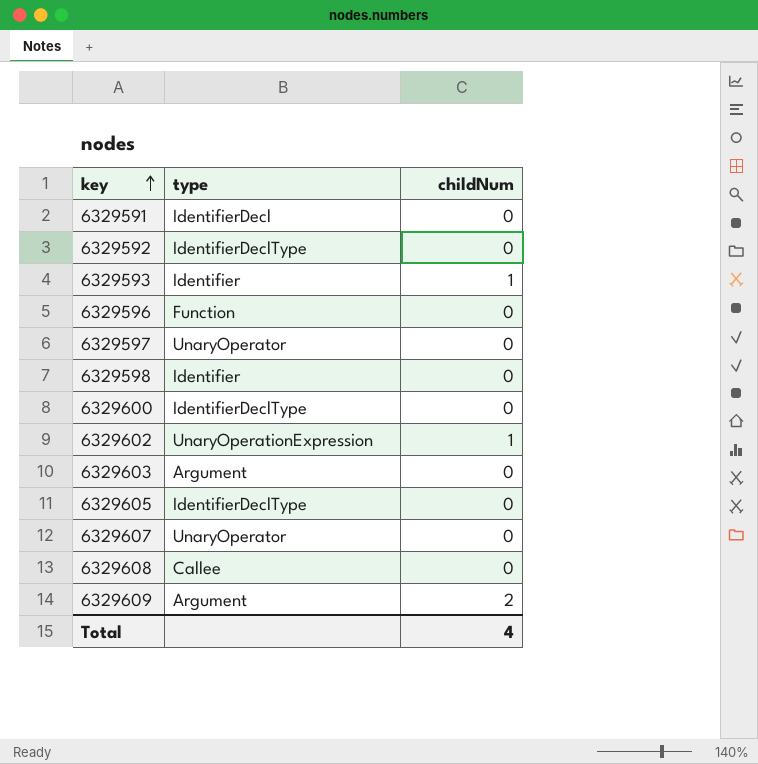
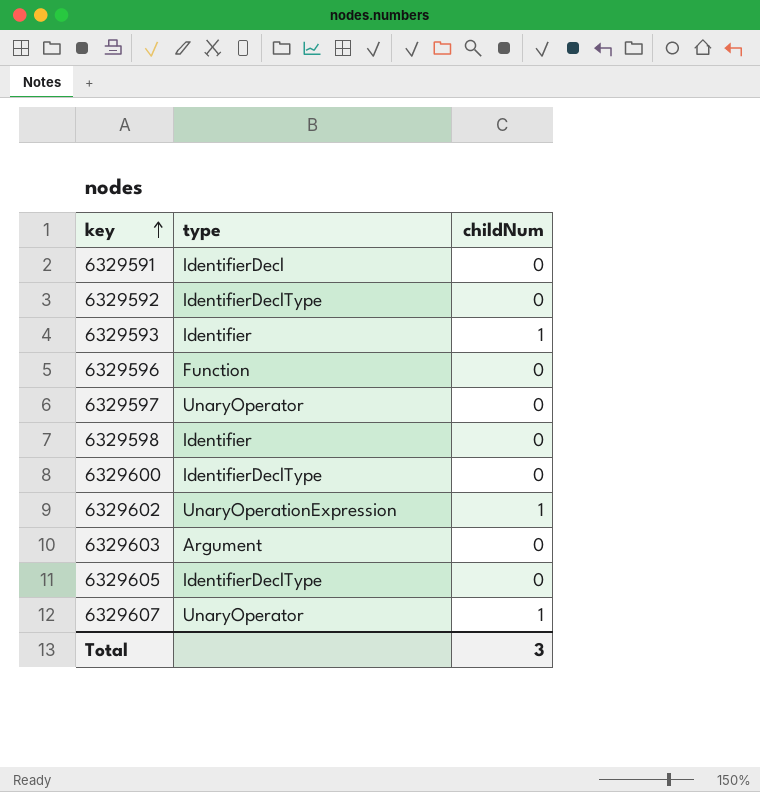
row 6329608: Callee | 0 -> none
row 6329609: Argument | 2 -> none
6329607 | childNum: 0 -> 1
Total | childNum: 4 -> 3

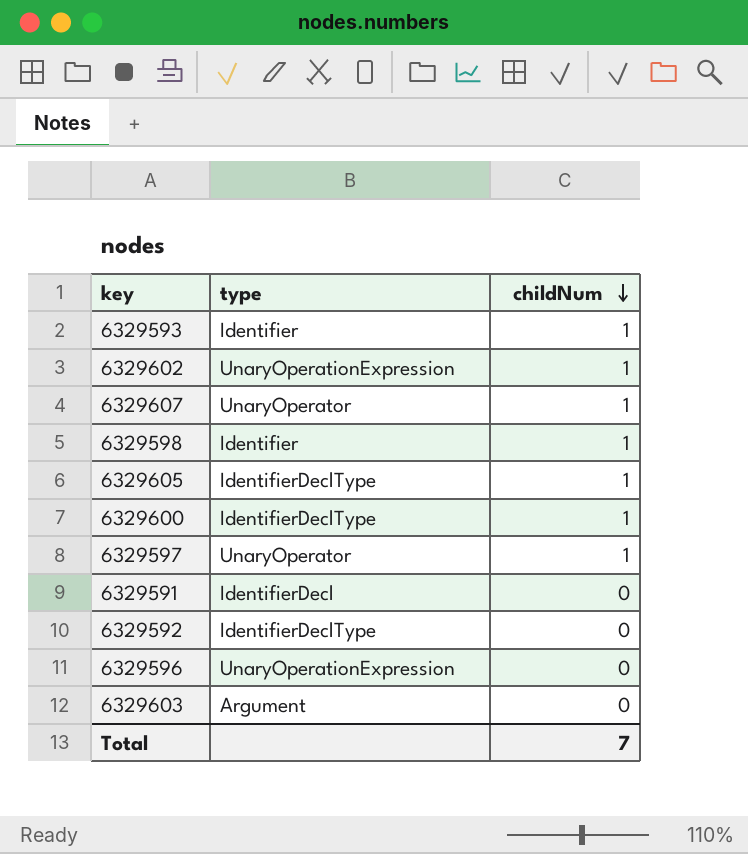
row order: key ascending -> childNum descending
6329598 | childNum: 0 -> 1
6329605 | childNum: 0 -> 1
6329600 | childNum: 0 -> 1
6329597 | childNum: 0 -> 1
6329596 | type: Function -> UnaryOperationExpression
Total | childNum: 3 -> 7

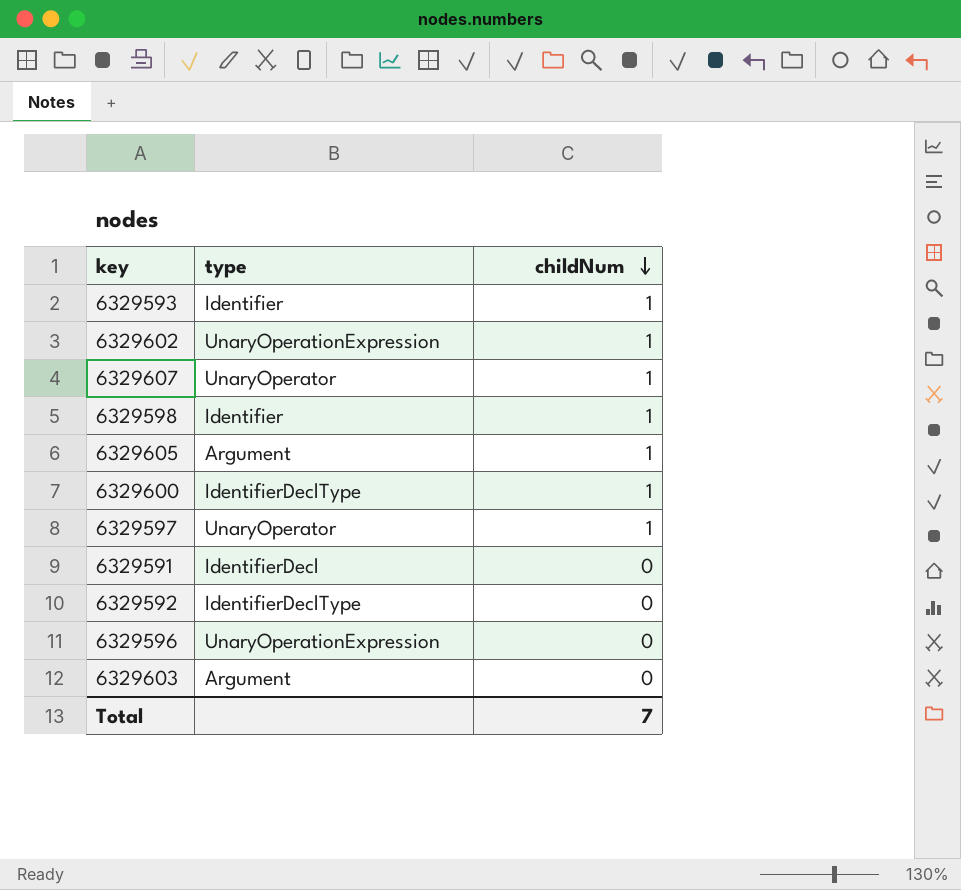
6329605 | type: IdentifierDeclType -> Argument

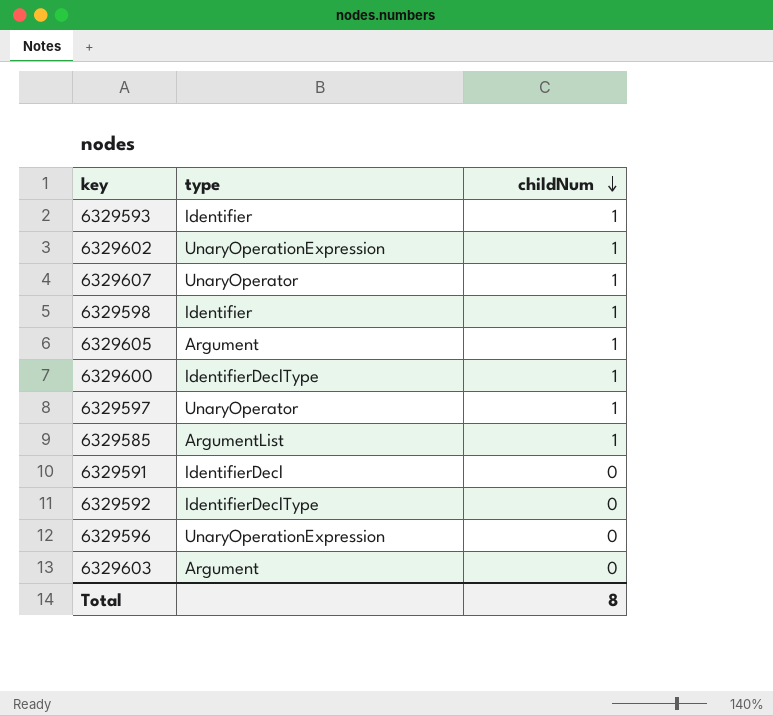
row 6329585: none -> ArgumentList | 1
Total | childNum: 7 -> 8

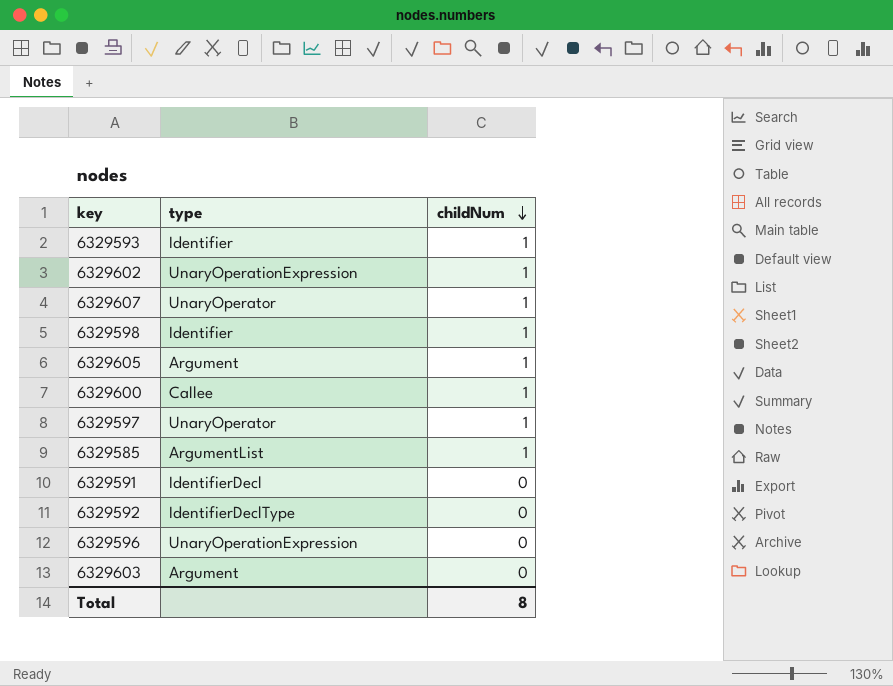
6329600 | type: IdentifierDeclType -> Callee

